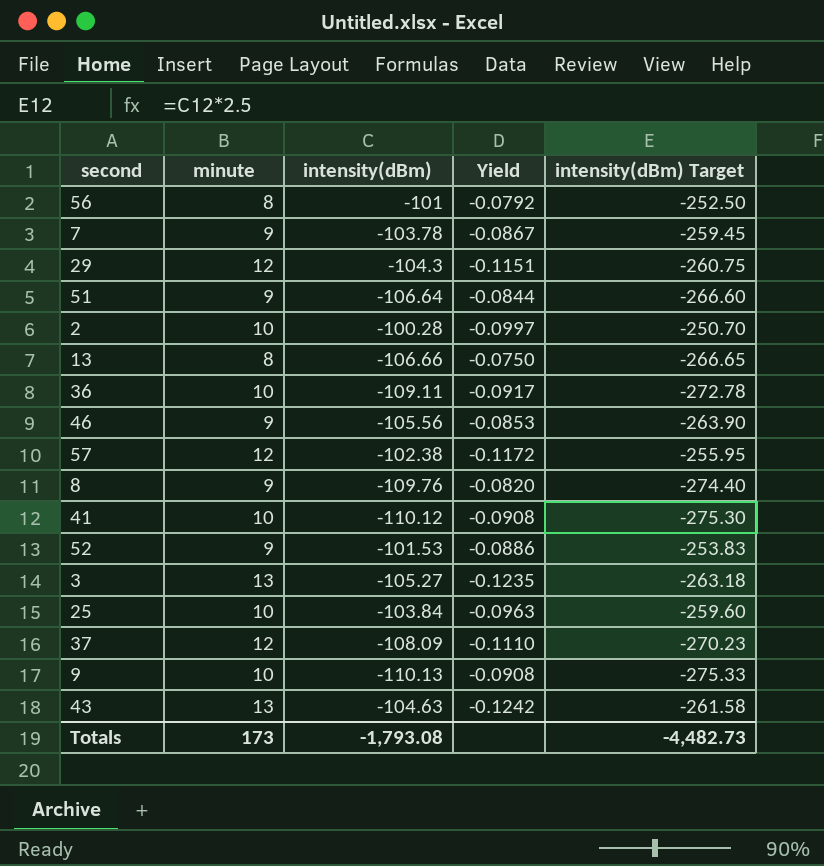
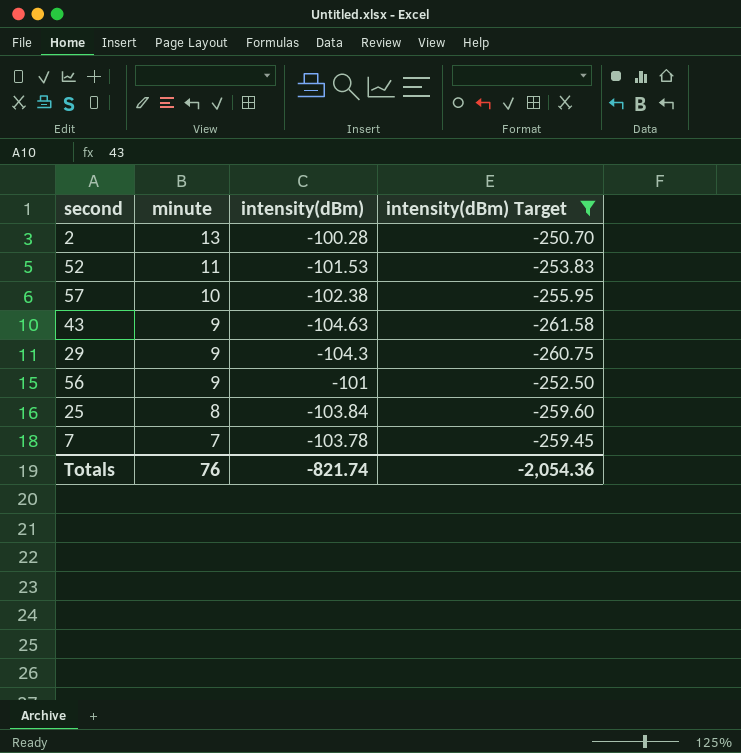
filter: none -> intensity(dBm) Target >= -261.58
row order: none -> minute descending
column Yield | formula: [minute] / [intensity(dBm)] -> none
2 | minute: 10 -> 13
52 | minute: 9 -> 11
57 | minute: 12 -> 10
43 | minute: 13 -> 9
29 | minute: 12 -> 9
56 | minute: 8 -> 9
25 | minute: 10 -> 8
7 | minute: 9 -> 7
Totals | minute: 173 -> 76
Totals | intensity(dBm): -1,793.08 -> -821.74
Totals | intensity(dBm) Target: -4,482.73 -> -2,054.36

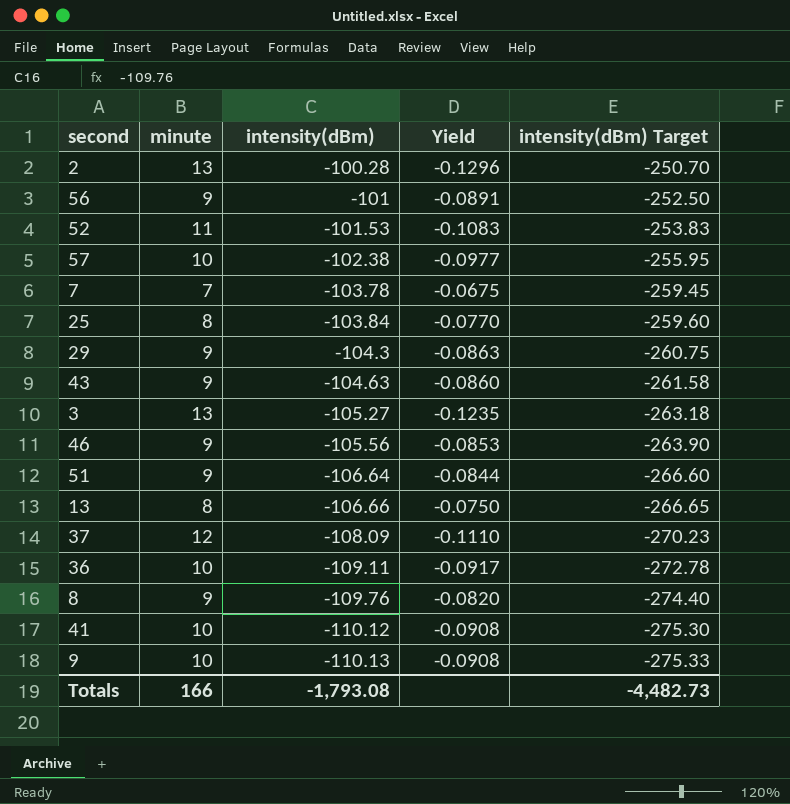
filter: intensity(dBm) Target >= -261.58 -> none
row order: minute descending -> intensity(dBm) descending
column Yield | formula: none -> [minute] / [intensity(dBm)]
Totals | minute: 76 -> 166
Totals | intensity(dBm): -821.74 -> -1,793.08
Totals | intensity(dBm) Target: -2,054.36 -> -4,482.73

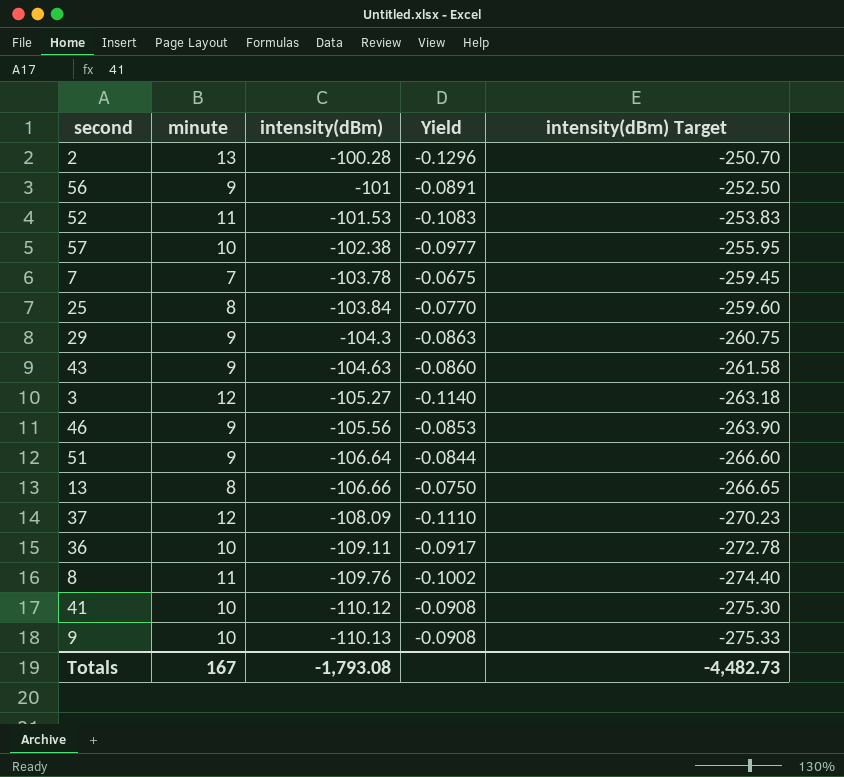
3 | minute: 13 -> 12
3 | Yield: -0.1235 -> -0.1140
8 | minute: 9 -> 11
8 | Yield: -0.0820 -> -0.1002
Totals | minute: 166 -> 167

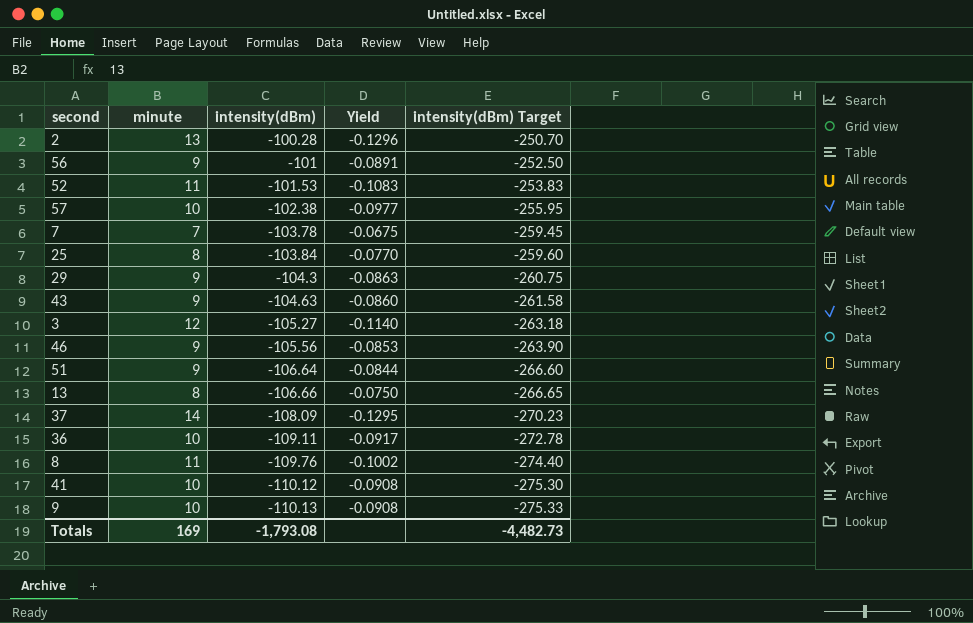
37 | minute: 12 -> 14
37 | Yield: -0.1110 -> -0.1295
Totals | minute: 167 -> 169

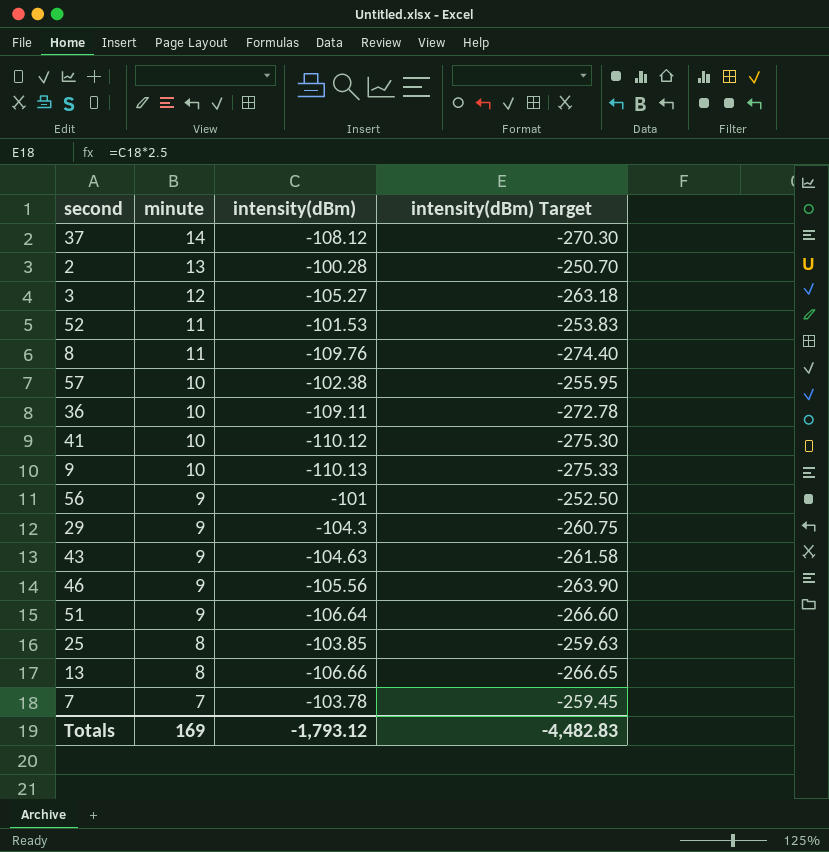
row order: intensity(dBm) descending -> minute descending
column Yield | formula: [minute] / [intensity(dBm)] -> none
37 | intensity(dBm): -108.09 -> -108.12
37 | intensity(dBm) Target: -270.23 -> -270.30
25 | intensity(dBm): -103.84 -> -103.85
25 | intensity(dBm) Target: -259.60 -> -259.63
Totals | intensity(dBm): -1,793.08 -> -1,793.12
Totals | intensity(dBm) Target: -4,482.73 -> -4,482.83

